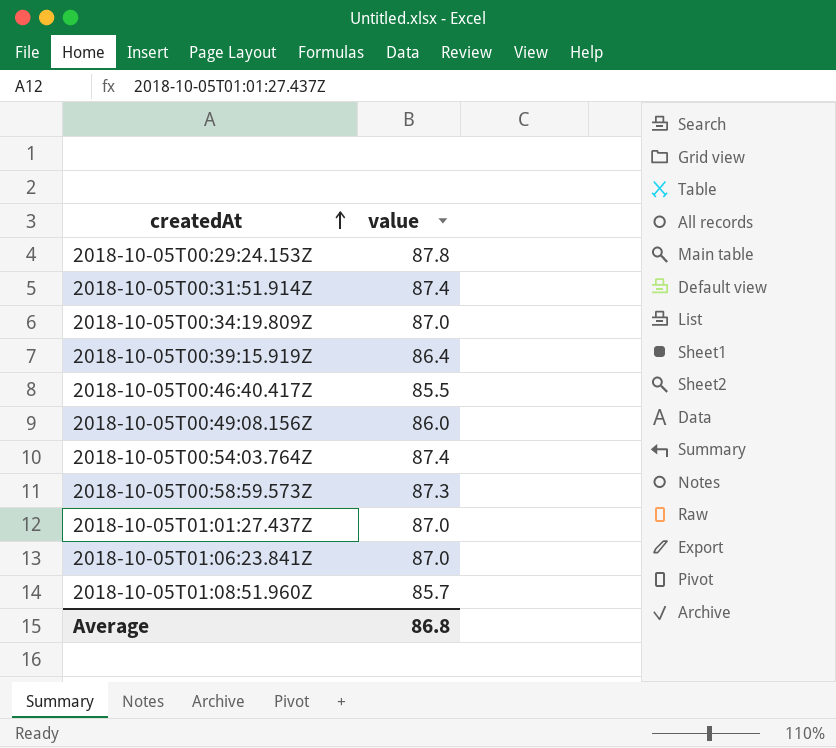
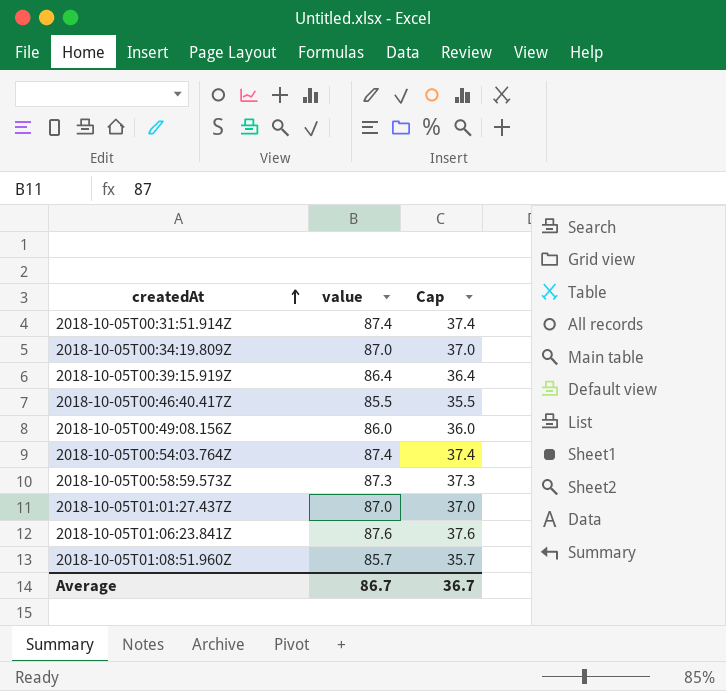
column Cap | formula: none -> [value] - 50
row 2018-10-05T00:29:24.153Z: 87.8 -> none
2018-10-05T01:06:23.841Z | value: 87.0 -> 87.6
Average | value: 86.8 -> 86.7

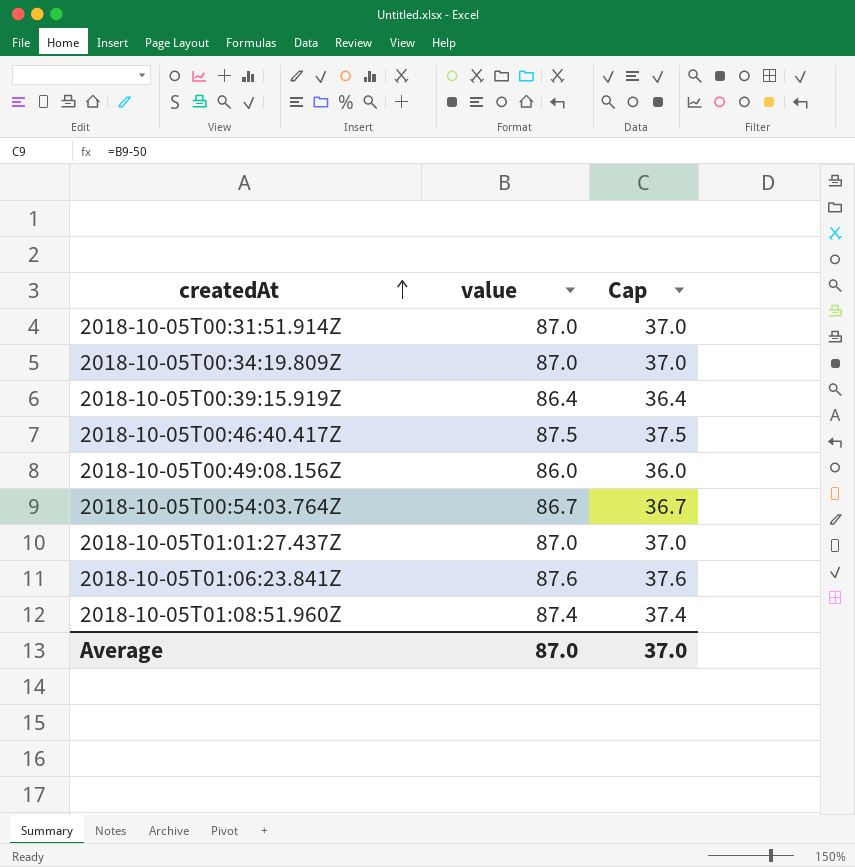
row 2018-10-05T00:58:59.573Z: 87.3 | 37.3 -> none
2018-10-05T00:31:51.914Z | value: 87.4 -> 87.0
2018-10-05T00:31:51.914Z | Cap: 37.4 -> 37.0
2018-10-05T00:46:40.417Z | value: 85.5 -> 87.5
2018-10-05T00:46:40.417Z | Cap: 35.5 -> 37.5
2018-10-05T00:54:03.764Z | value: 87.4 -> 86.7
2018-10-05T00:54:03.764Z | Cap: 37.4 -> 36.7
2018-10-05T01:08:51.960Z | value: 85.7 -> 87.4
2018-10-05T01:08:51.960Z | Cap: 35.7 -> 37.4
Average | value: 86.7 -> 87.0
Average | Cap: 36.7 -> 37.0

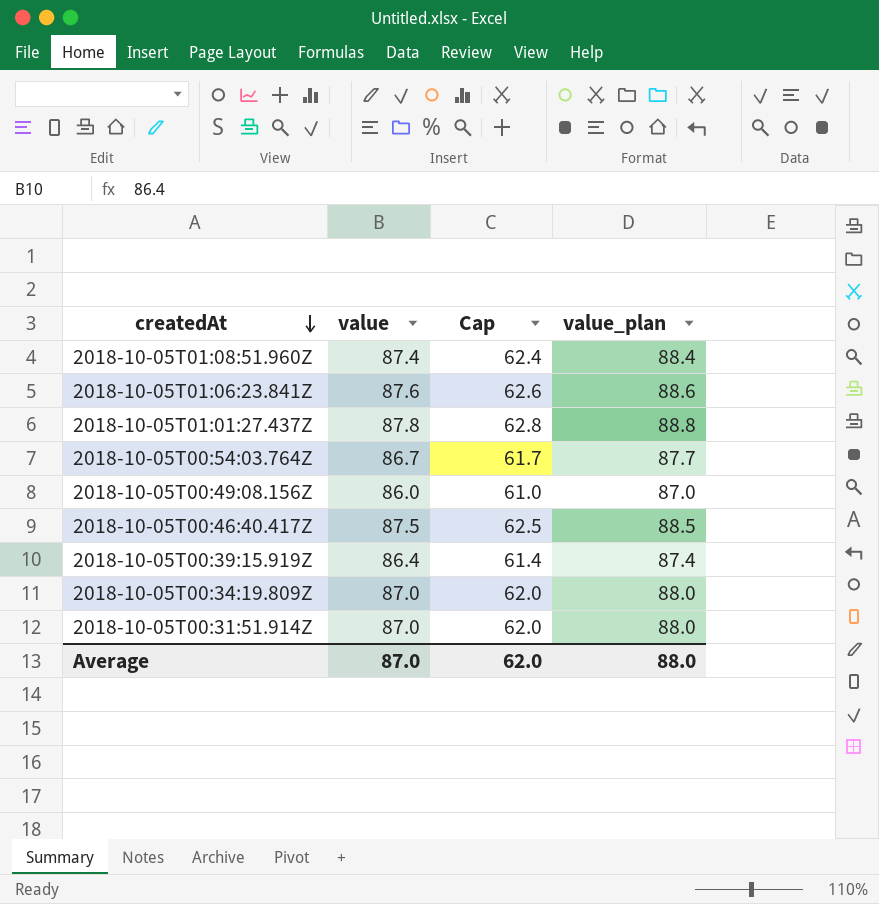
row order: createdAt ascending -> createdAt descending
column Cap | formula: [value] - 50 -> [value] - 25
column value_plan | formula: none -> [value] + 1
2018-10-05T01:01:27.437Z | value: 87.0 -> 87.8
Average | Cap: 37.0 -> 62.0

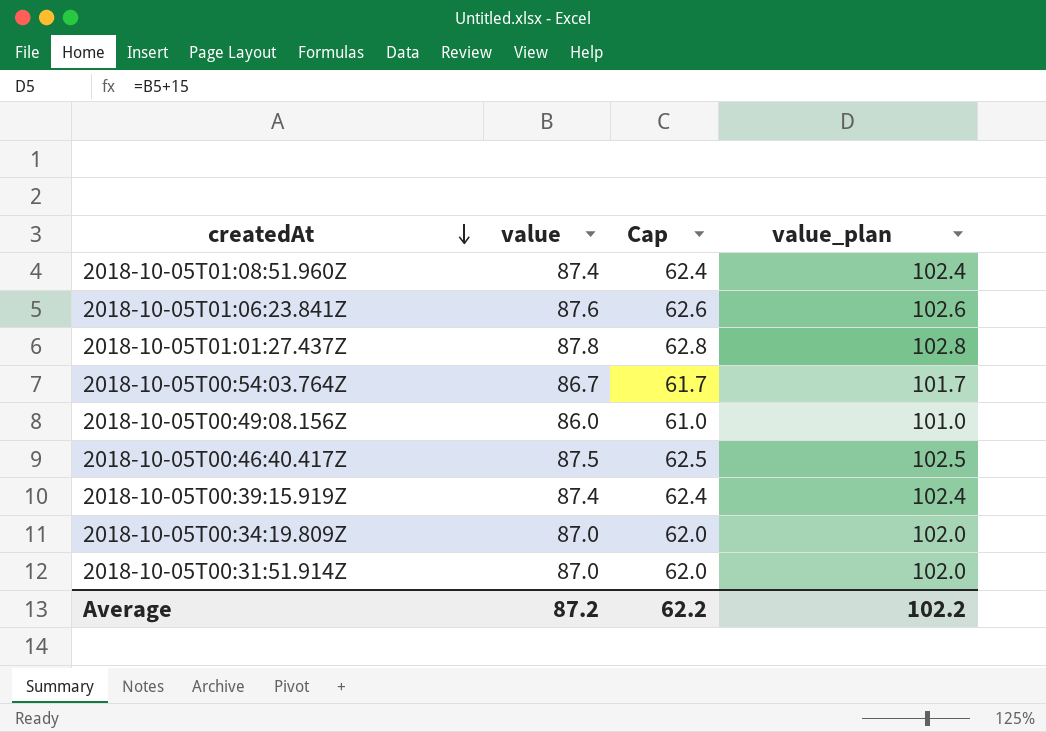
column value_plan | formula: [value] + 1 -> [value] + 15
2018-10-05T00:39:15.919Z | value: 86.4 -> 87.4
2018-10-05T00:39:15.919Z | Cap: 61.4 -> 62.4
Average | value: 87.0 -> 87.2
Average | Cap: 62.0 -> 62.2
Average | value_plan: 88.0 -> 102.2

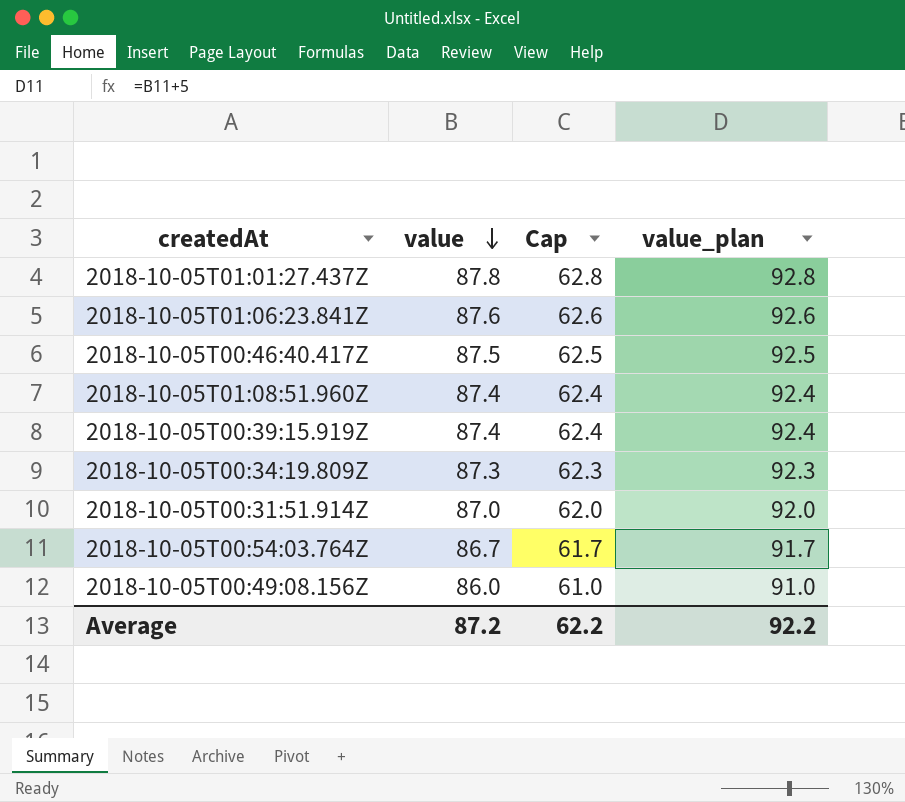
row order: createdAt descending -> value descending
column value_plan | formula: [value] + 15 -> [value] + 5
2018-10-05T00:34:19.809Z | value: 87.0 -> 87.3
2018-10-05T00:34:19.809Z | Cap: 62.0 -> 62.3
Average | value_plan: 102.2 -> 92.2

